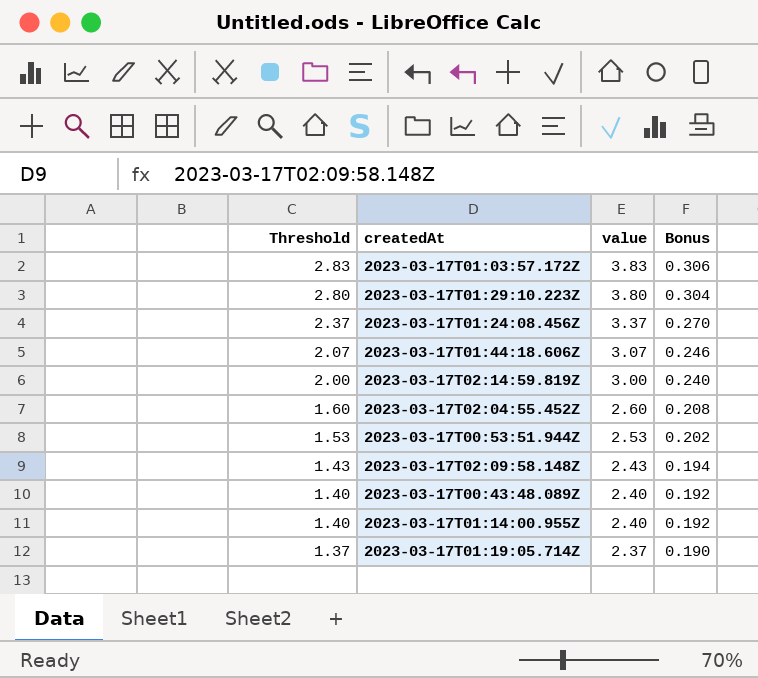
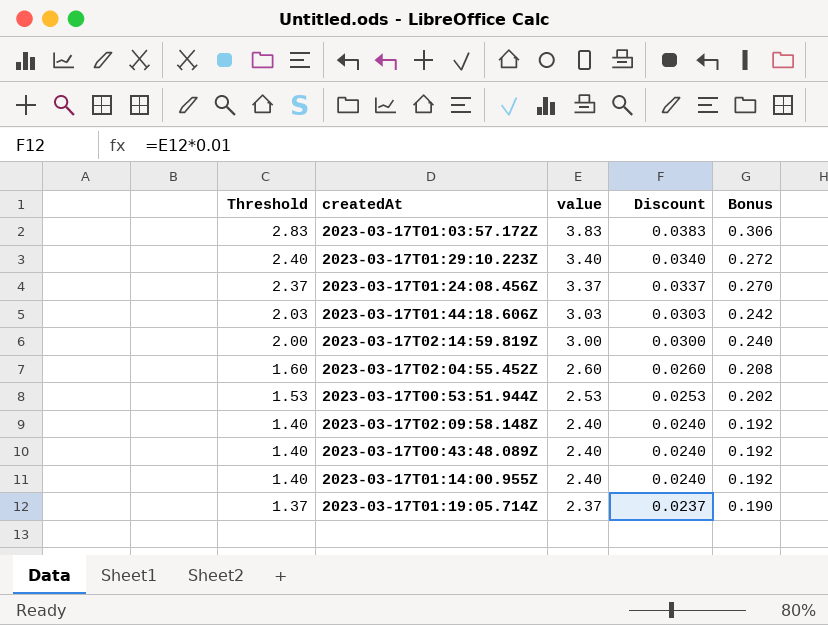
column Discount | formula: none -> [value] * 0.01
2023-03-17T01:29:10.223Z | Threshold: 2.80 -> 2.40
2023-03-17T01:29:10.223Z | value: 3.80 -> 3.40
2023-03-17T01:29:10.223Z | Bonus: 0.304 -> 0.272
2023-03-17T01:44:18.606Z | Threshold: 2.07 -> 2.03
2023-03-17T01:44:18.606Z | value: 3.07 -> 3.03
2023-03-17T01:44:18.606Z | Bonus: 0.246 -> 0.242
2023-03-17T02:09:58.148Z | Threshold: 1.43 -> 1.40
2023-03-17T02:09:58.148Z | value: 2.43 -> 2.40
2023-03-17T02:09:58.148Z | Bonus: 0.194 -> 0.192

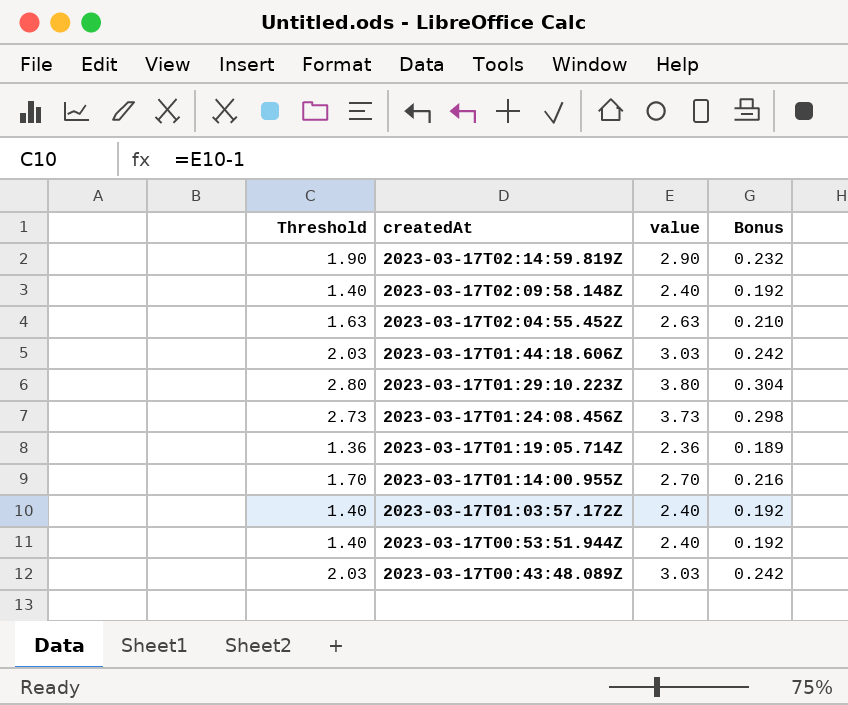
row order: Threshold descending -> createdAt descending
column Discount | formula: [value] * 0.01 -> none
2023-03-17T02:14:59.819Z | Threshold: 2.00 -> 1.90
2023-03-17T02:14:59.819Z | value: 3.00 -> 2.90
2023-03-17T02:14:59.819Z | Bonus: 0.240 -> 0.232
2023-03-17T02:04:55.452Z | Threshold: 1.60 -> 1.63
2023-03-17T02:04:55.452Z | value: 2.60 -> 2.63
2023-03-17T02:04:55.452Z | Bonus: 0.208 -> 0.210
2023-03-17T01:29:10.223Z | Threshold: 2.40 -> 2.80
2023-03-17T01:29:10.223Z | value: 3.40 -> 3.80
2023-03-17T01:29:10.223Z | Bonus: 0.272 -> 0.304
2023-03-17T01:24:08.456Z | Threshold: 2.37 -> 2.73
2023-03-17T01:24:08.456Z | value: 3.37 -> 3.73
2023-03-17T01:24:08.456Z | Bonus: 0.270 -> 0.298
2023-03-17T01:19:05.714Z | Threshold: 1.37 -> 1.36
2023-03-17T01:19:05.714Z | value: 2.37 -> 2.36
2023-03-17T01:19:05.714Z | Bonus: 0.190 -> 0.189
2023-03-17T01:14:00.955Z | Threshold: 1.40 -> 1.70
2023-03-17T01:14:00.955Z | value: 2.40 -> 2.70
2023-03-17T01:14:00.955Z | Bonus: 0.192 -> 0.216
2023-03-17T01:03:57.172Z | Threshold: 2.83 -> 1.40
2023-03-17T01:03:57.172Z | value: 3.83 -> 2.40
2023-03-17T01:03:57.172Z | Bonus: 0.306 -> 0.192
2023-03-17T00:53:51.944Z | Threshold: 1.53 -> 1.40
2023-03-17T00:53:51.944Z | value: 2.53 -> 2.40
2023-03-17T00:53:51.944Z | Bonus: 0.202 -> 0.192
2023-03-17T00:43:48.089Z | Threshold: 1.40 -> 2.03
2023-03-17T00:43:48.089Z | value: 2.40 -> 3.03
2023-03-17T00:43:48.089Z | Bonus: 0.192 -> 0.242

